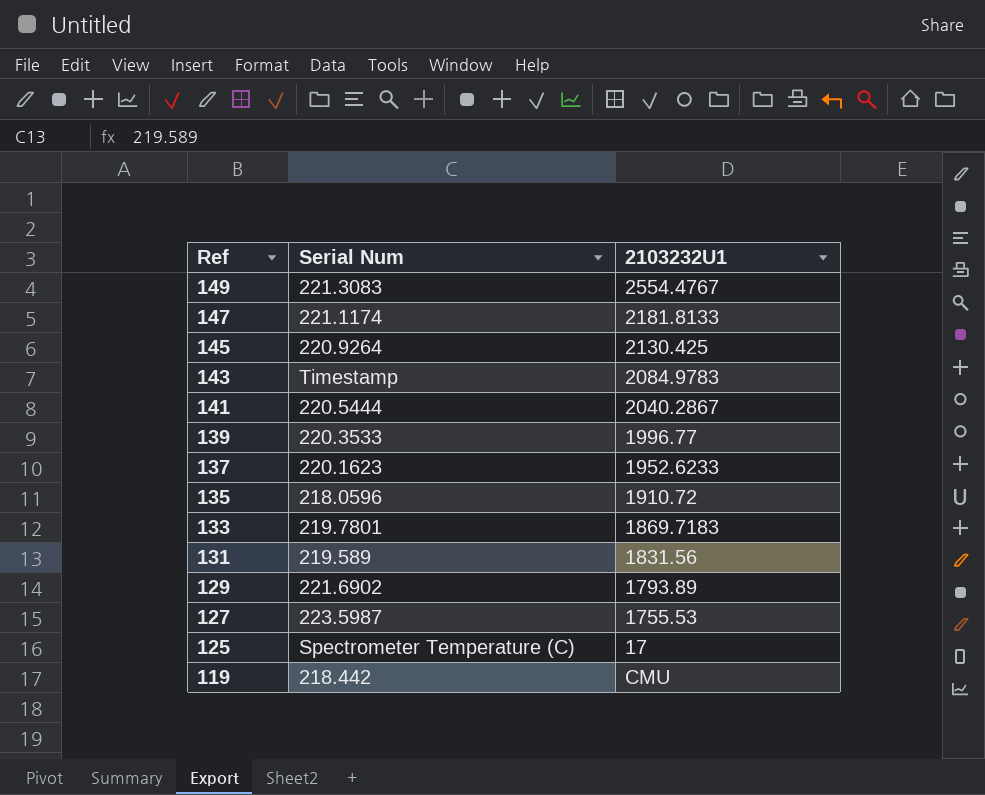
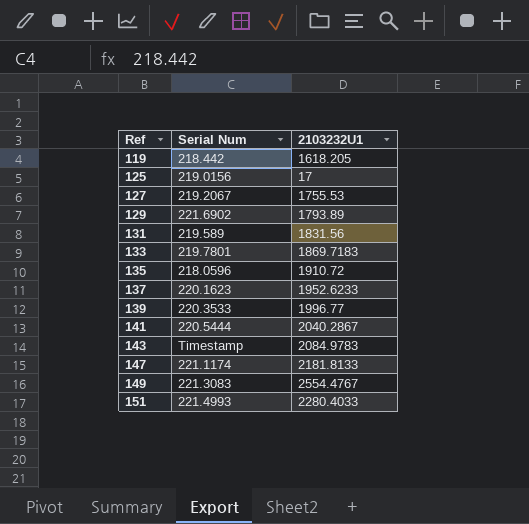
row order: Ref descending -> Ref ascending
row 145: 220.9264 | 2130.425 -> none
119 | 2103232U1: CMU -> 1618.205
125 | Serial Num: Spectrometer Temperature (C) -> 219.0156
127 | Serial Num: 223.5987 -> 219.2067
row 151: none -> 221.4993 | 2280.4033

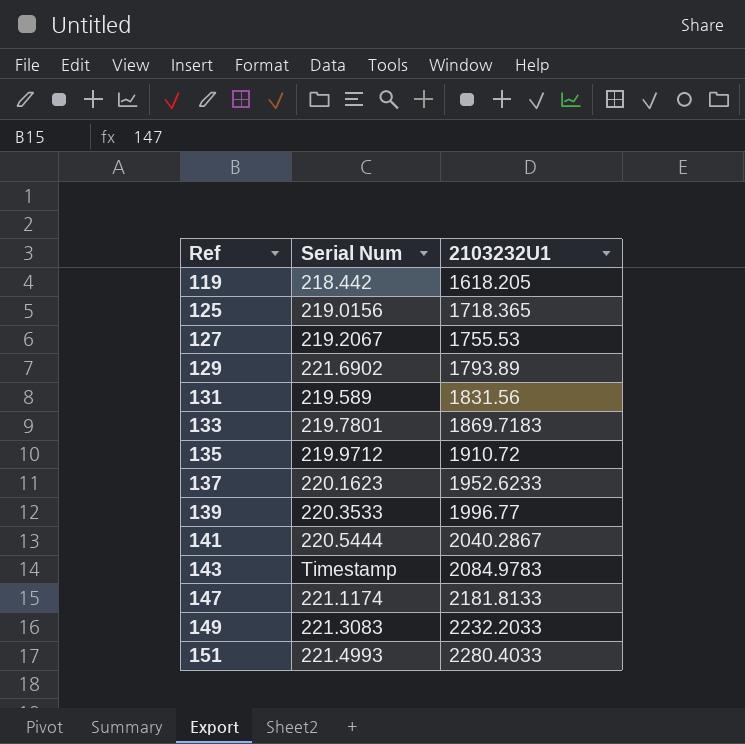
125 | 2103232U1: 17 -> 1718.365
135 | Serial Num: 218.0596 -> 219.9712
149 | 2103232U1: 2554.4767 -> 2232.2033

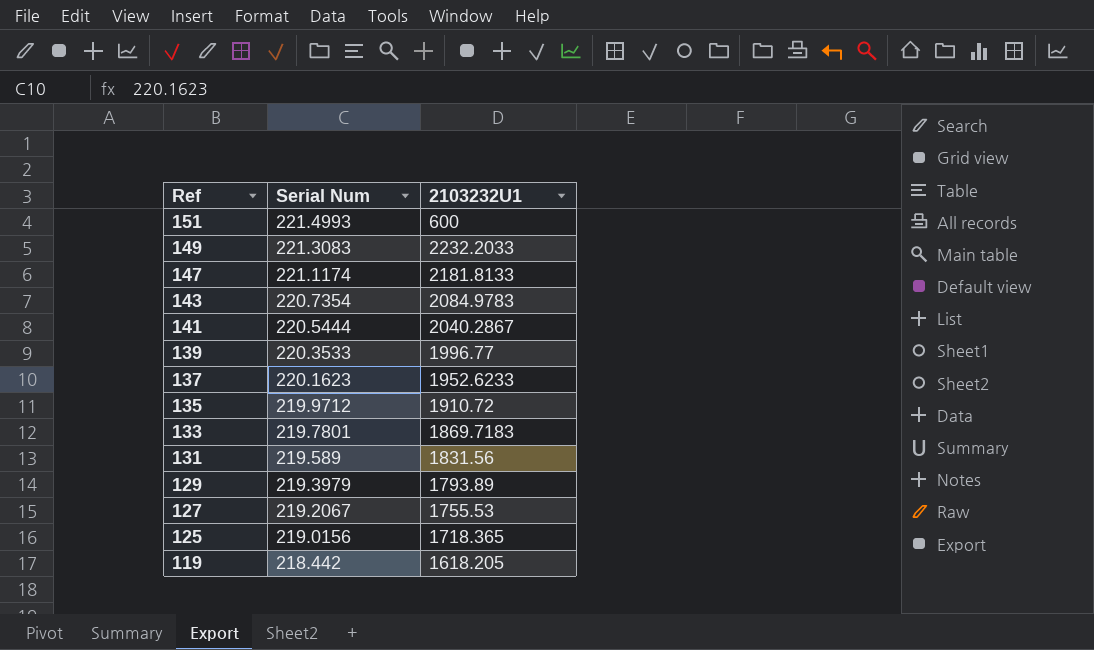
row order: Ref ascending -> Ref descending
151 | 2103232U1: 2280.4033 -> 600
143 | Serial Num: Timestamp -> 220.7354
129 | Serial Num: 221.6902 -> 219.3979

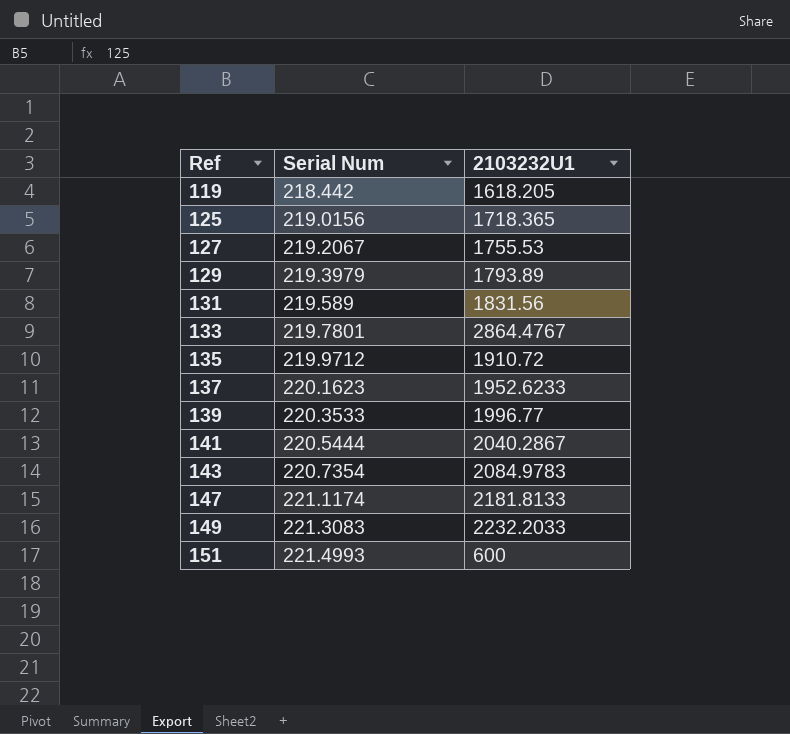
row order: Ref descending -> Ref ascending
133 | 2103232U1: 1869.7183 -> 2864.4767

